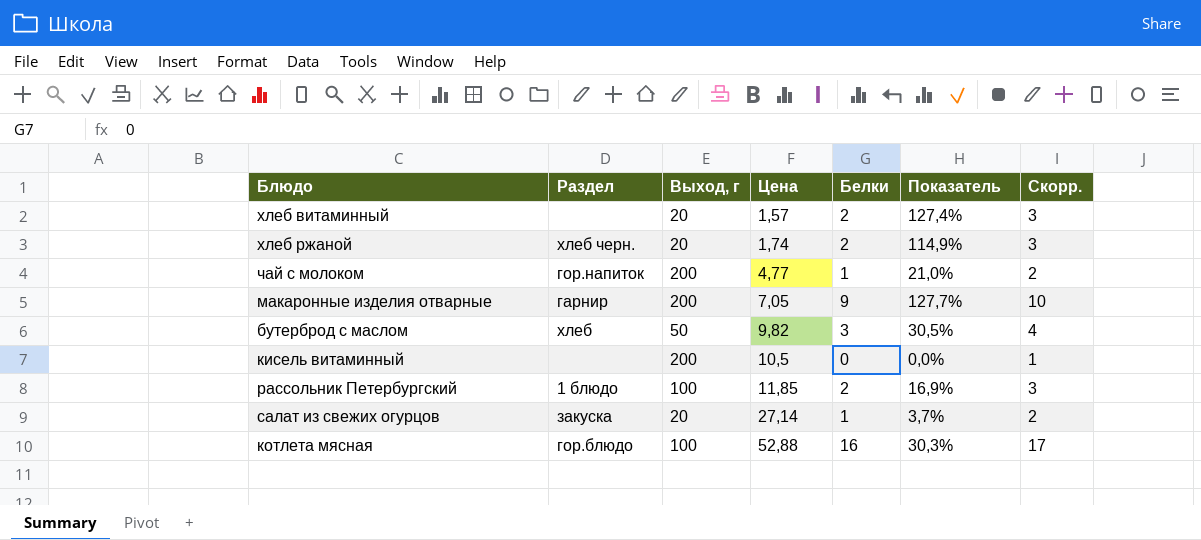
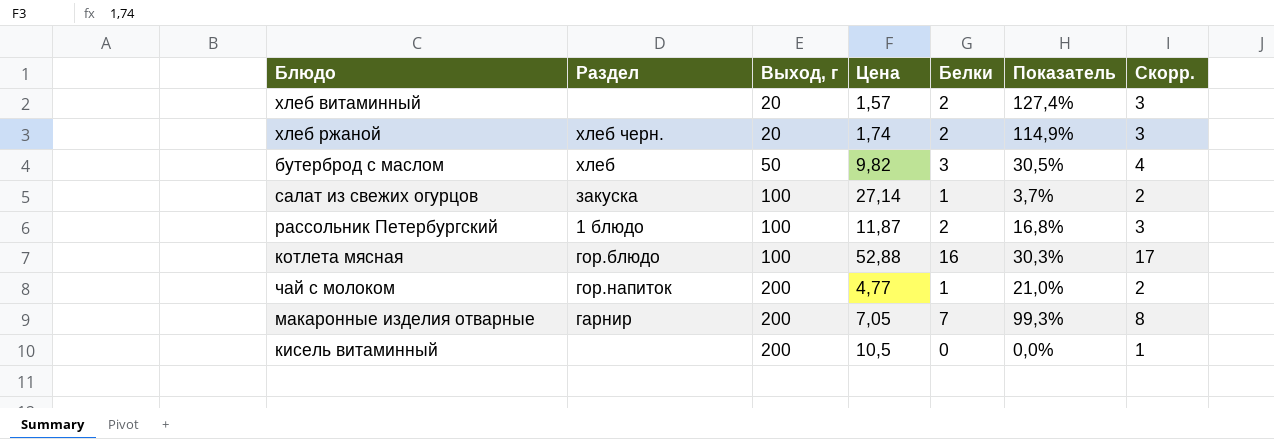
row order: Цена ascending -> Выход, г ascending
салат из свежих огурцов | Выход, г: 20 -> 100
рассольник Петербургский | Цена: 11,85 -> 11,87
рассольник Петербургский | Показатель: 16,9% -> 16,8%
макаронные изделия отварные | Белки: 9 -> 7
макаронные изделия отварные | Показатель: 127,7% -> 99,3%
макаронные изделия отварные | Скорр.: 10 -> 8

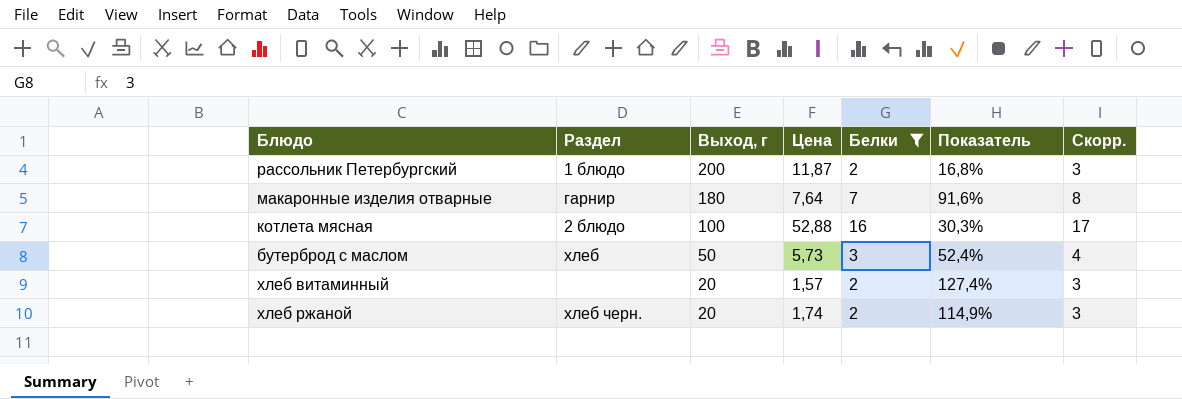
filter: none -> Белки >= 2
row order: Выход, г ascending -> Выход, г descending
рассольник Петербургский | Выход, г: 100 -> 200
макаронные изделия отварные | Выход, г: 200 -> 180
макаронные изделия отварные | Цена: 7,05 -> 7,64
макаронные изделия отварные | Показатель: 99,3% -> 91,6%
котлета мясная | Раздел: гор.блюдо -> 2 блюдо
бутерброд с маслом | Цена: 9,82 -> 5,73
бутерброд с маслом | Показатель: 30,5% -> 52,4%

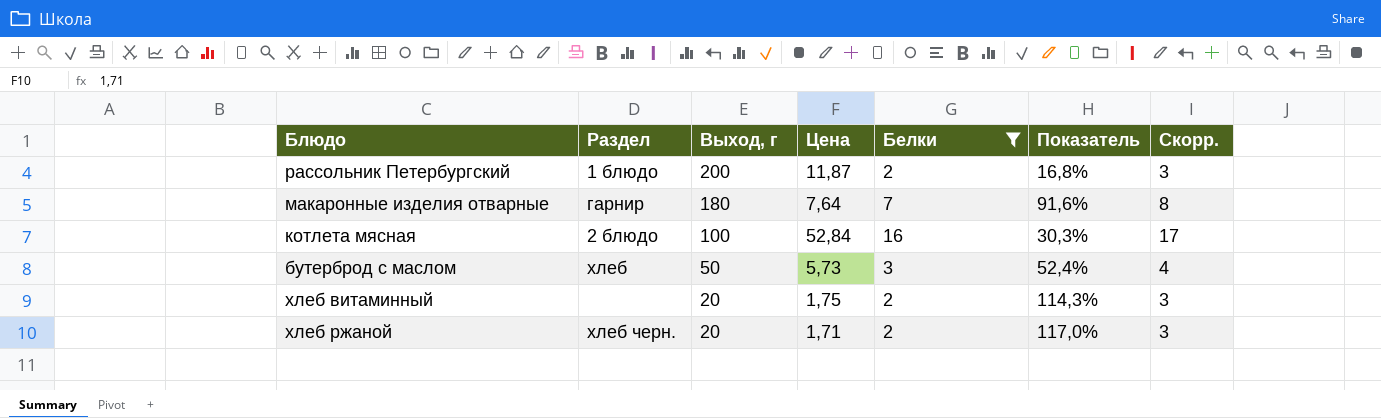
котлета мясная | Цена: 52,88 -> 52,84
хлеб витаминный | Цена: 1,57 -> 1,75
хлеб витаминный | Показатель: 127,4% -> 114,3%
хлеб ржаной | Цена: 1,74 -> 1,71
хлеб ржаной | Показатель: 114,9% -> 117,0%

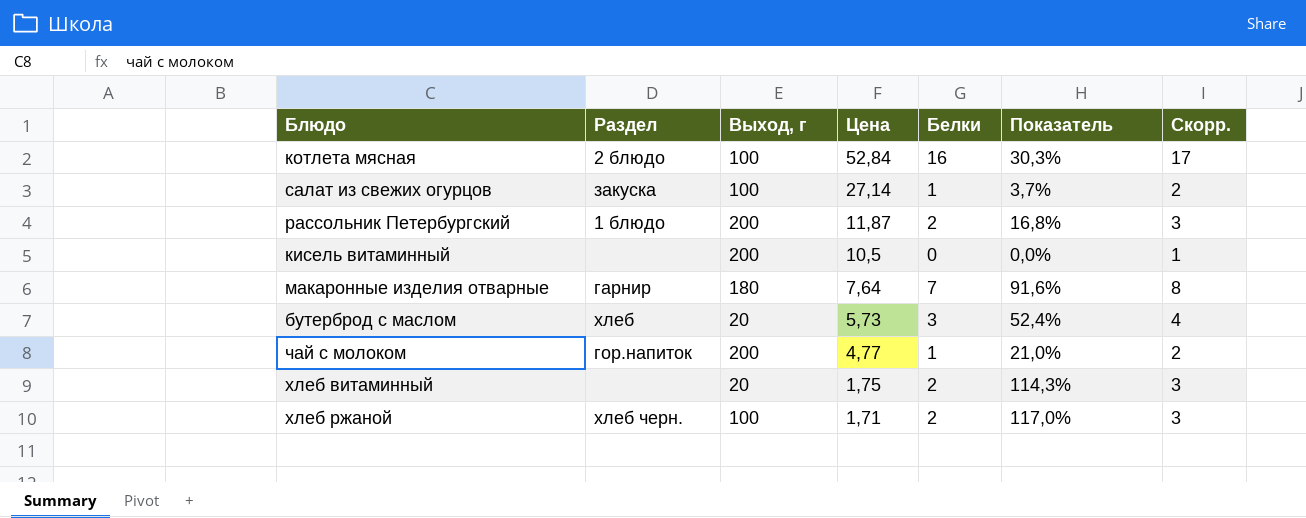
filter: Белки >= 2 -> none
row order: Выход, г descending -> Цена descending
бутерброд с маслом | Выход, г: 50 -> 20
хлеб ржаной | Выход, г: 20 -> 100

